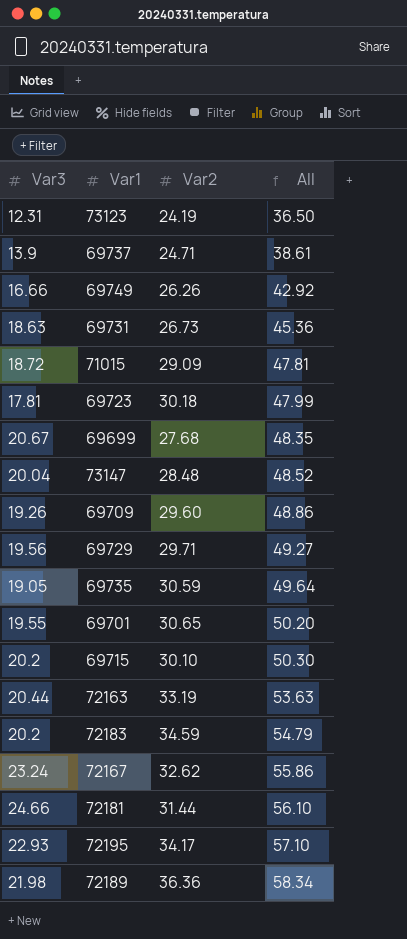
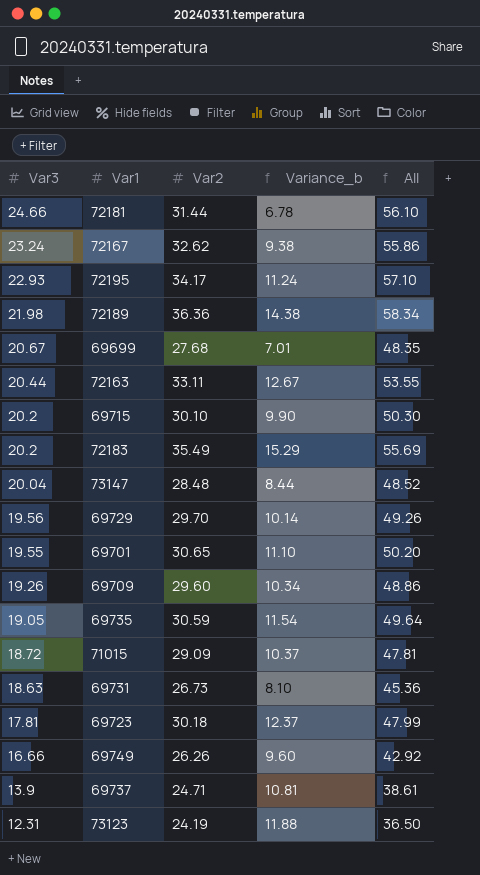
row order: All ascending -> Var3 descending
column Variance_b | formula: none -> [Var2] - [Var3]
72163 | Var2: 33.19 -> 33.11
72163 | All: 53.63 -> 53.55
72183 | Var2: 34.59 -> 35.49
72183 | All: 54.79 -> 55.69
69729 | Var2: 29.71 -> 29.70
69729 | All: 49.27 -> 49.26

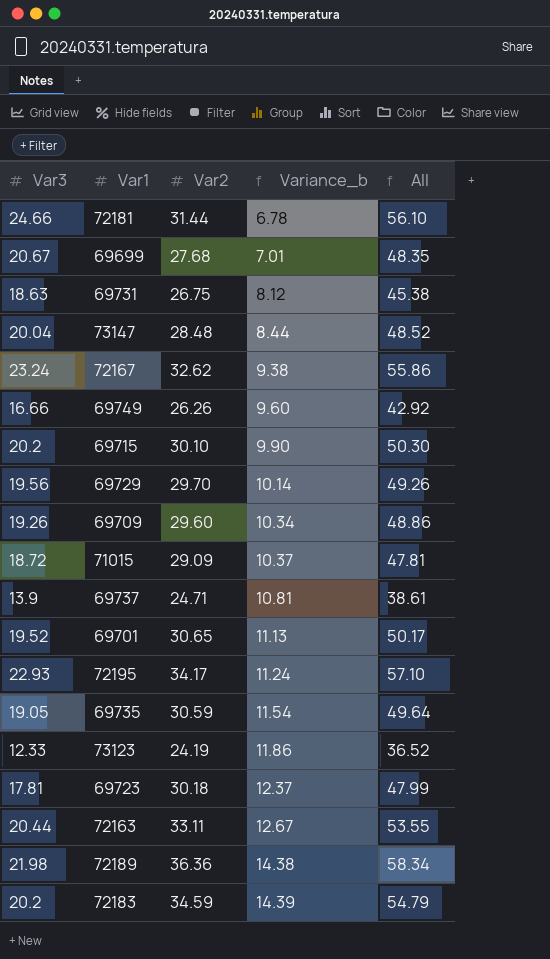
row order: Var3 descending -> Variance_b ascending
69731 | Var2: 26.73 -> 26.75
69731 | Variance_b: 8.10 -> 8.12
69731 | All: 45.36 -> 45.38
69701 | Var3: 19.55 -> 19.52
69701 | Variance_b: 11.10 -> 11.13
69701 | All: 50.20 -> 50.17
73123 | Var3: 12.31 -> 12.33
73123 | Variance_b: 11.88 -> 11.86
73123 | All: 36.50 -> 36.52
72183 | Var2: 35.49 -> 34.59
72183 | Variance_b: 15.29 -> 14.39
72183 | All: 55.69 -> 54.79

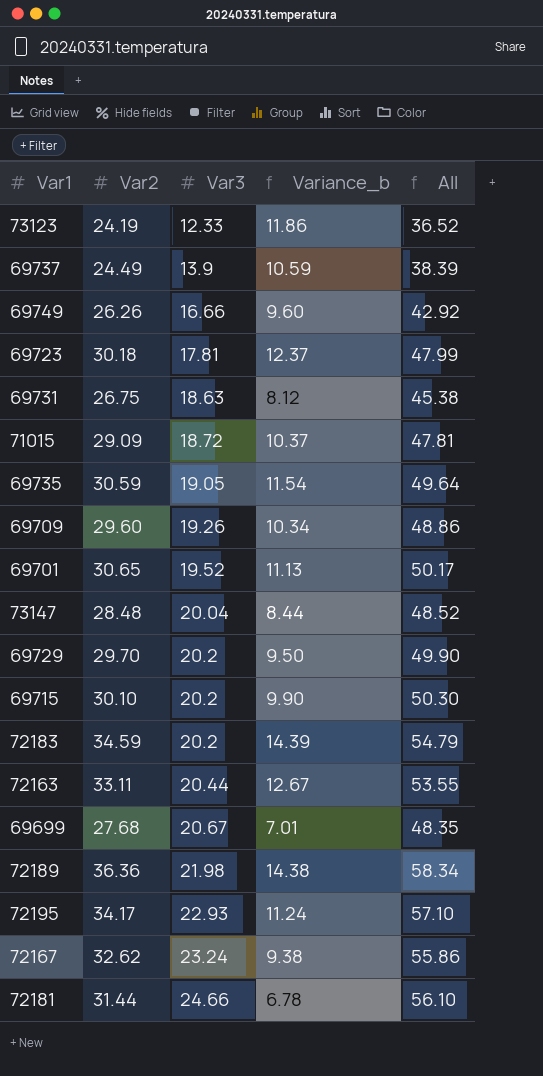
row order: Variance_b ascending -> Var3 ascending
column Var3 | position: 1 -> 3
69737 | Var2: 24.71 -> 24.49
69737 | Variance_b: 10.81 -> 10.59
69737 | All: 38.61 -> 38.39
69729 | Var3: 19.56 -> 20.2
69729 | Variance_b: 10.14 -> 9.50
69729 | All: 49.26 -> 49.90

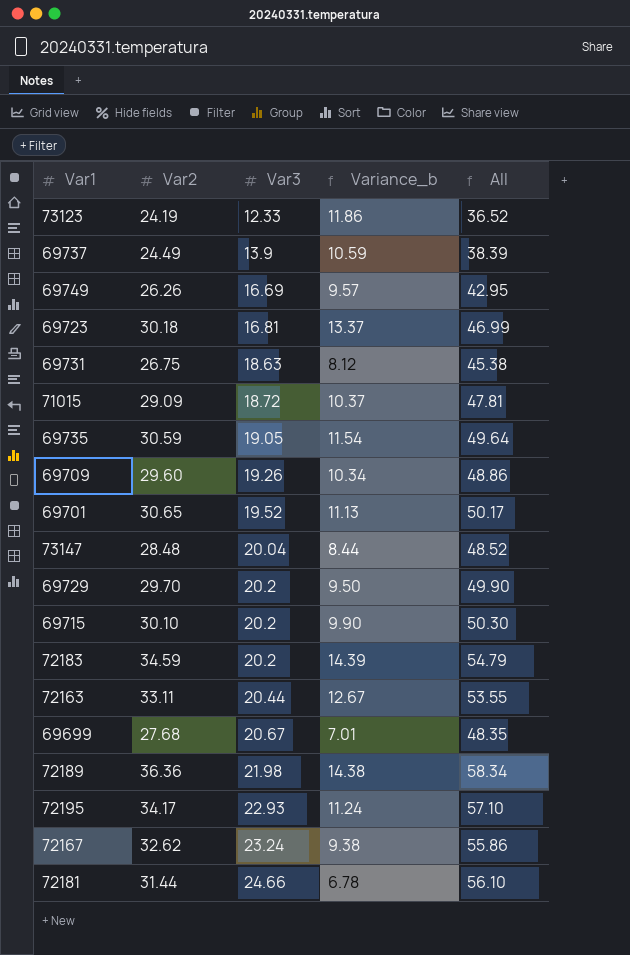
69749 | Var3: 16.66 -> 16.69
69749 | Variance_b: 9.60 -> 9.57
69749 | All: 42.92 -> 42.95
69723 | Var3: 17.81 -> 16.81
69723 | Variance_b: 12.37 -> 13.37
69723 | All: 47.99 -> 46.99

